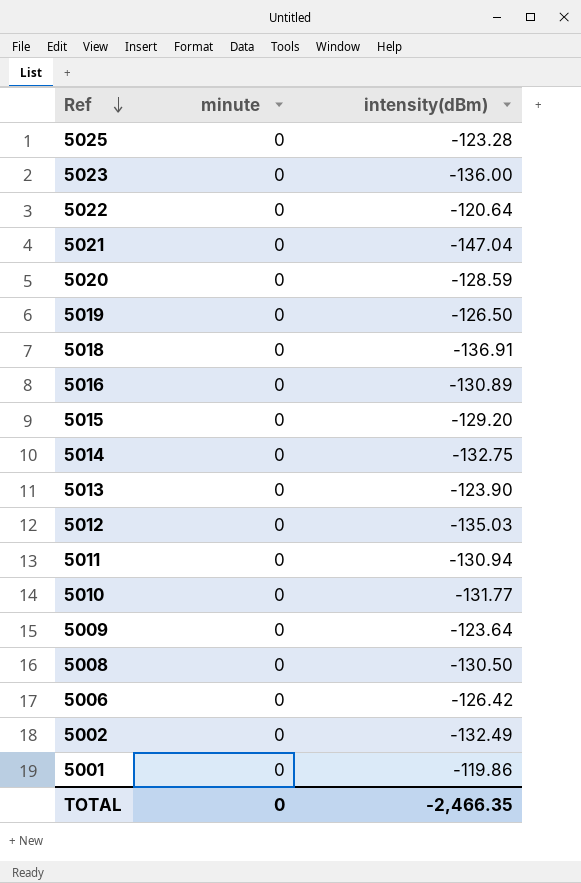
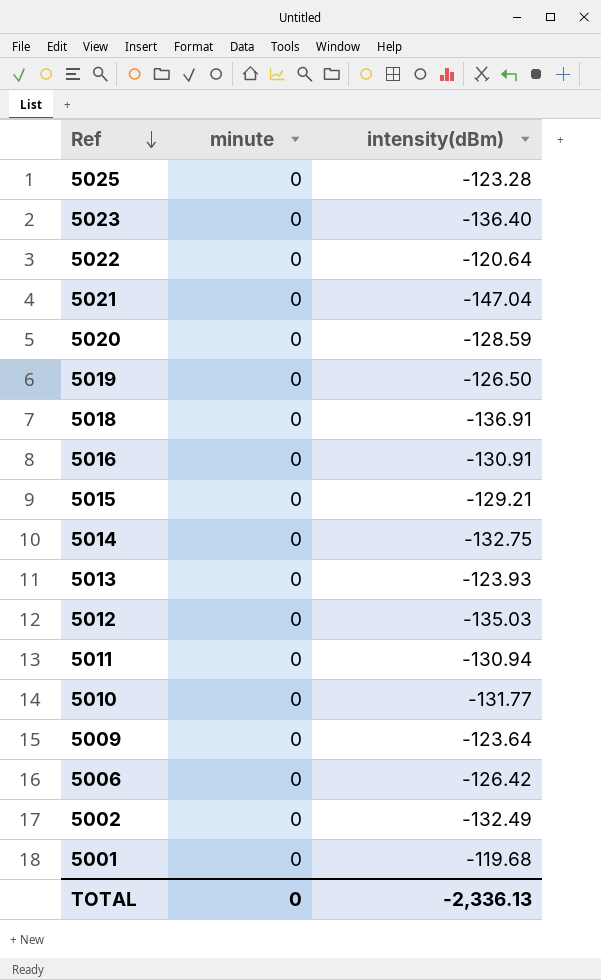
row 5008: 0 | -130.50 -> none
5023 | intensity(dBm): -136.00 -> -136.40
5016 | intensity(dBm): -130.89 -> -130.91
5015 | intensity(dBm): -129.20 -> -129.21
5013 | intensity(dBm): -123.90 -> -123.93
5001 | intensity(dBm): -119.86 -> -119.68
TOTAL | intensity(dBm): -2,466.35 -> -2,336.13

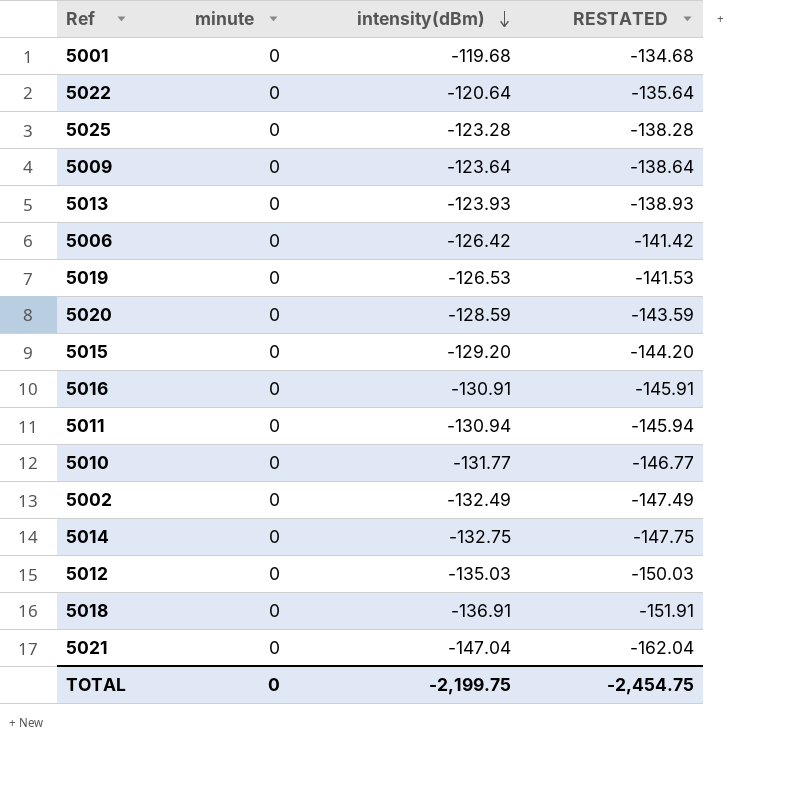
row order: Ref descending -> intensity(dBm) descending
column RESTATED | formula: none -> [intensity(dBm)] - 15
row 5023: 0 | -136.40 -> none
5019 | intensity(dBm): -126.50 -> -126.53
5015 | intensity(dBm): -129.21 -> -129.20
TOTAL | intensity(dBm): -2,336.13 -> -2,199.75

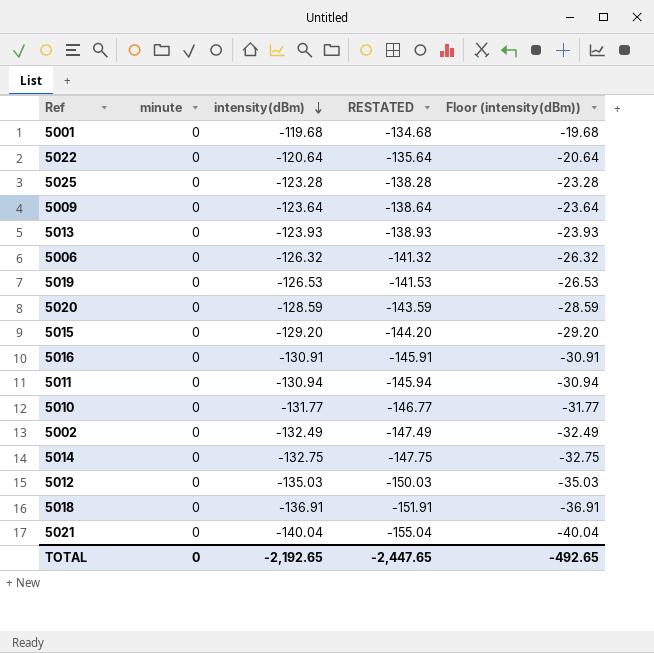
column Floor (intensity(dBm)) | formula: none -> [intensity(dBm)] + 100
5006 | intensity(dBm): -126.42 -> -126.32
5006 | RESTATED: -141.42 -> -141.32
5021 | intensity(dBm): -147.04 -> -140.04
5021 | RESTATED: -162.04 -> -155.04
TOTAL | intensity(dBm): -2,199.75 -> -2,192.65
TOTAL | RESTATED: -2,454.75 -> -2,447.65

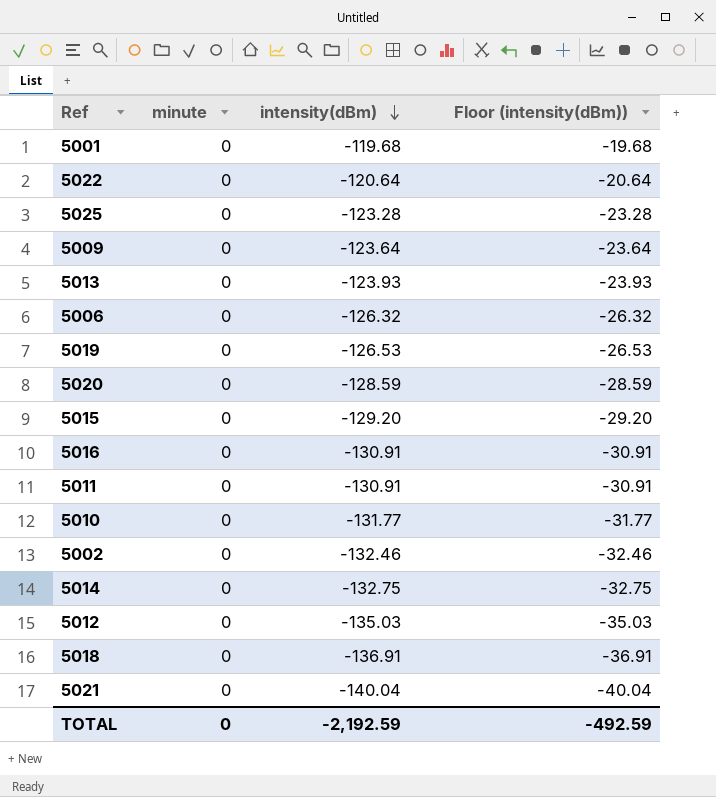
column RESTATED | formula: [intensity(dBm)] - 15 -> none
5011 | intensity(dBm): -130.94 -> -130.91
5011 | Floor (intensity(dBm)): -30.94 -> -30.91
5002 | intensity(dBm): -132.49 -> -132.46
5002 | Floor (intensity(dBm)): -32.49 -> -32.46
TOTAL | intensity(dBm): -2,192.65 -> -2,192.59
TOTAL | Floor (intensity(dBm)): -492.65 -> -492.59

